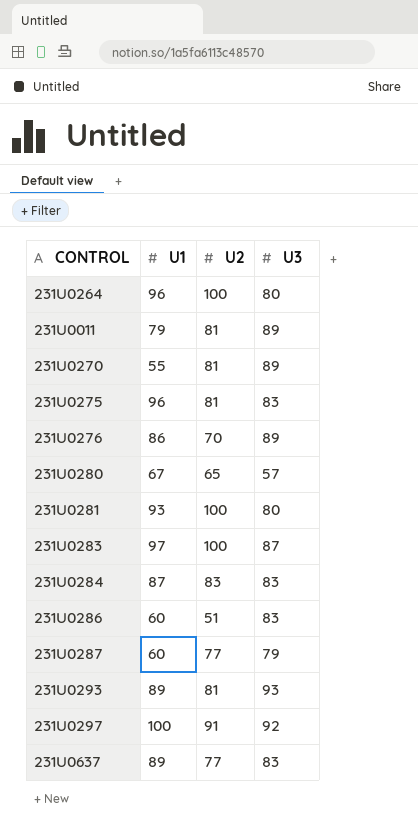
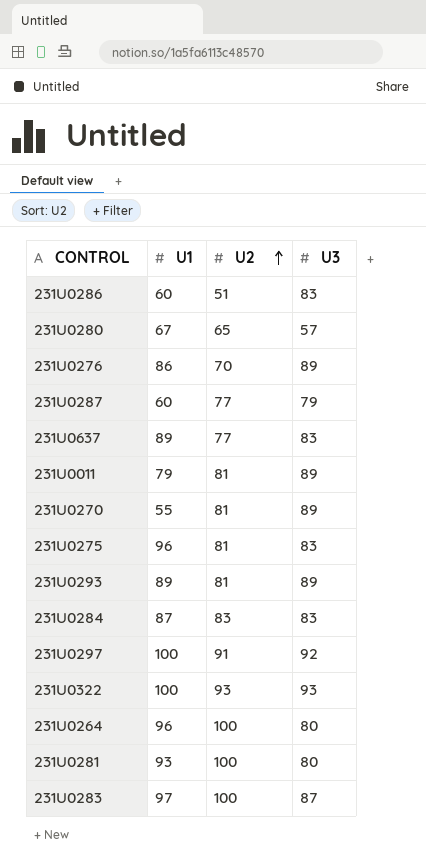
row order: none -> U2 ascending
231U0293 | U3: 93 -> 89
row 231U0322: none -> 100 | 93 | 93

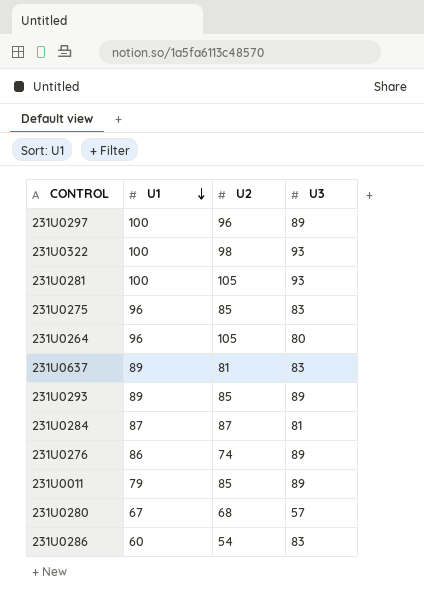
row order: U2 ascending -> U1 descending
row 231U0287: 60 | 77 | 79 -> none
row 231U0270: 55 | 81 | 89 -> none
row 231U0283: 97 | 100 | 87 -> none
231U0297 | U2: 91 -> 96
231U0297 | U3: 92 -> 89
231U0322 | U2: 93 -> 98
231U0281 | U1: 93 -> 100
231U0281 | U2: 100 -> 105
231U0281 | U3: 80 -> 93
231U0275 | U2: 81 -> 85
231U0264 | U2: 100 -> 105
231U0637 | U2: 77 -> 81
231U0293 | U2: 81 -> 85
231U0284 | U2: 83 -> 87
231U0284 | U3: 83 -> 81
231U0276 | U2: 70 -> 74
231U0011 | U2: 81 -> 85
231U0280 | U2: 65 -> 68
231U0286 | U2: 51 -> 54

